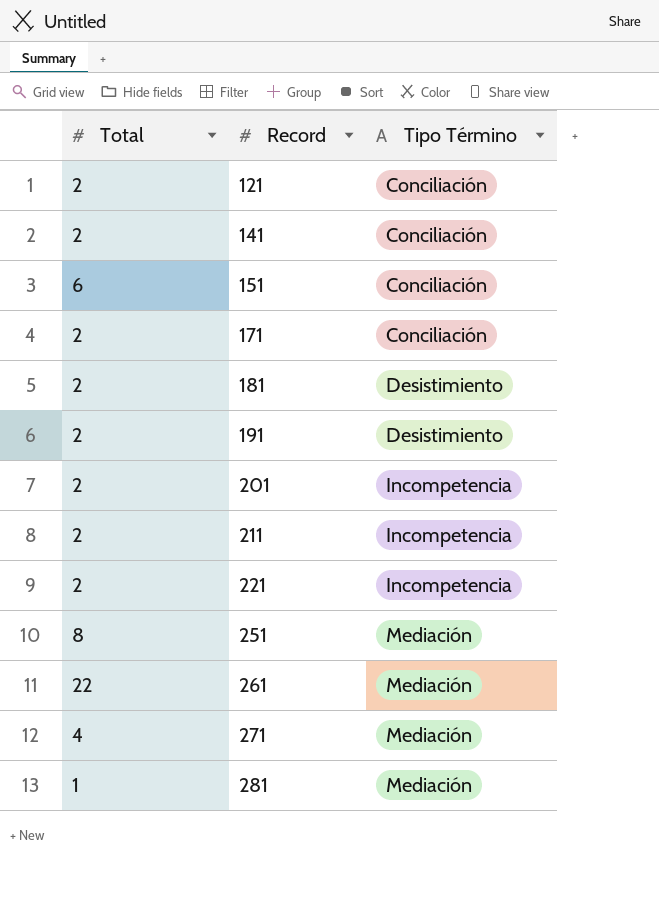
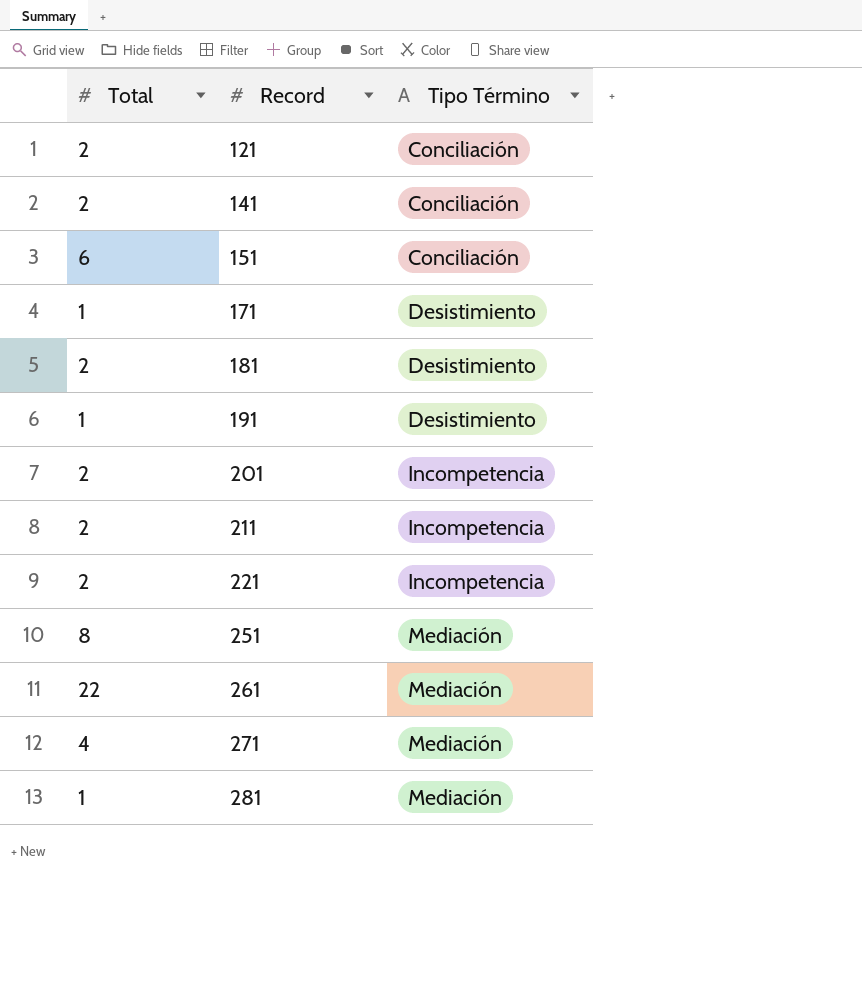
171 | Total: 2 -> 1
171 | Tipo Término: Conciliación -> Desistimiento
191 | Total: 2 -> 1

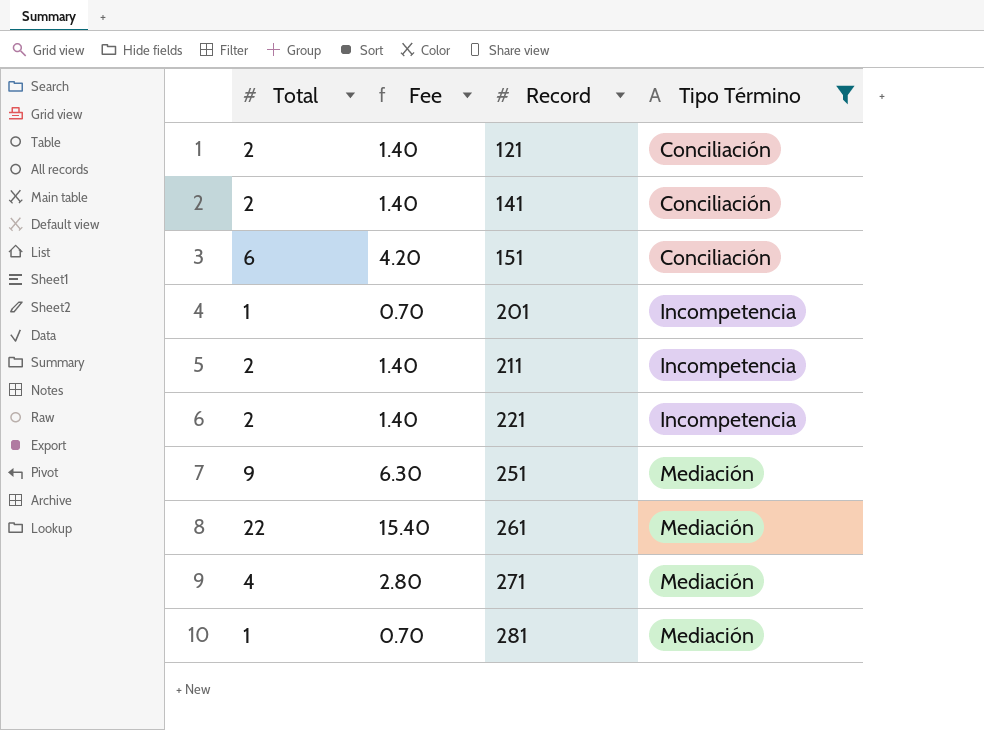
filter: none -> Tipo Término != Desistimiento
column Fee | formula: none -> [Total] * 0.7
201 | Total: 2 -> 1
251 | Total: 8 -> 9

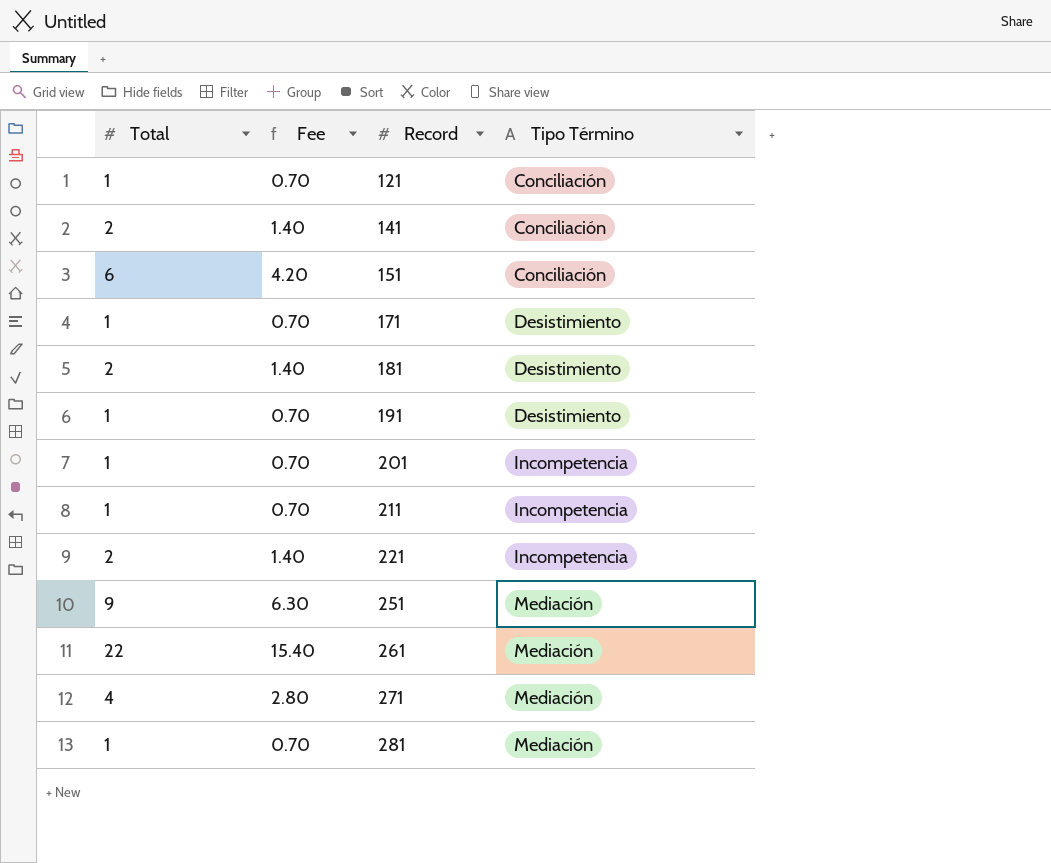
filter: Tipo Término != Desistimiento -> none
121 | Total: 2 -> 1
121 | Fee: 1.40 -> 0.70
211 | Total: 2 -> 1
211 | Fee: 1.40 -> 0.70

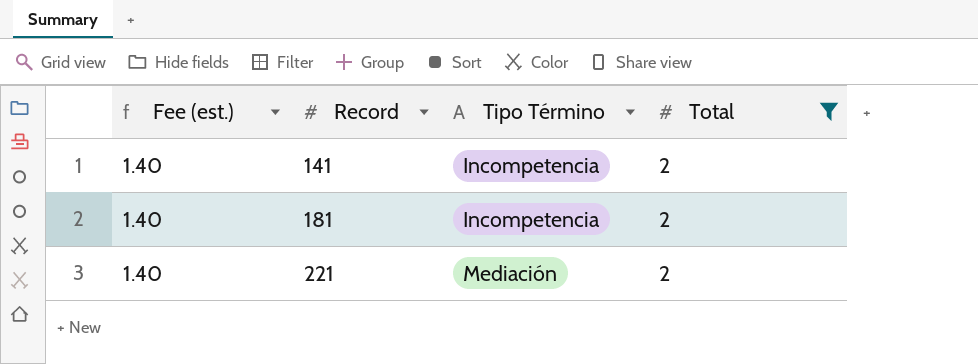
filter: none -> Total = 2
column name: Fee -> Fee (est.)
column Total | position: 1 -> 4
141 | Tipo Término: Conciliación -> Incompetencia
181 | Tipo Término: Desistimiento -> Incompetencia
221 | Tipo Término: Incompetencia -> Mediación

